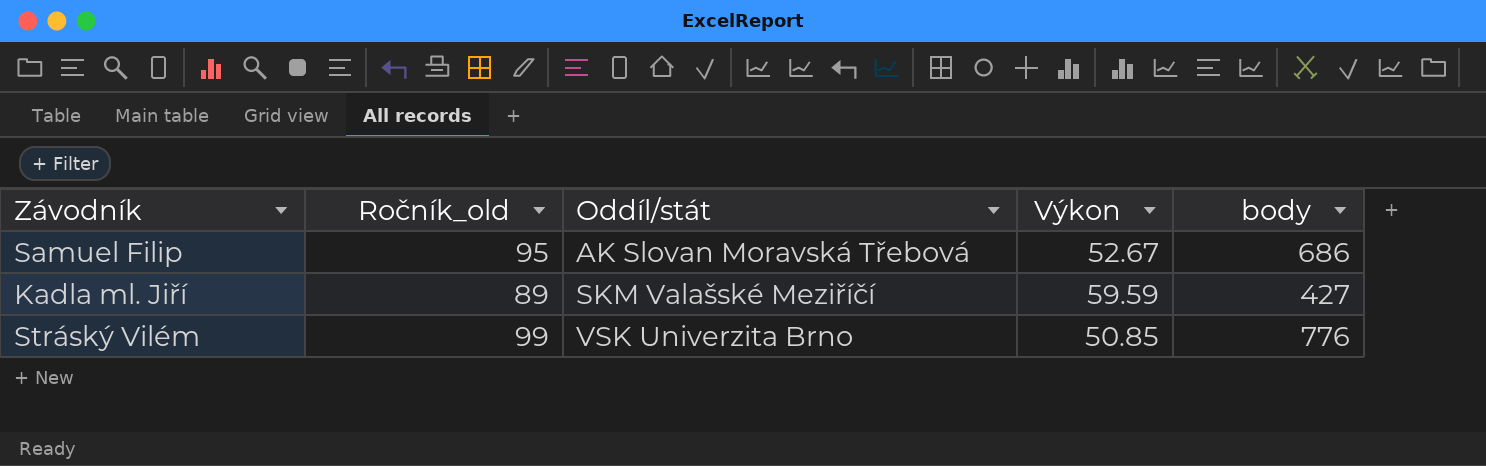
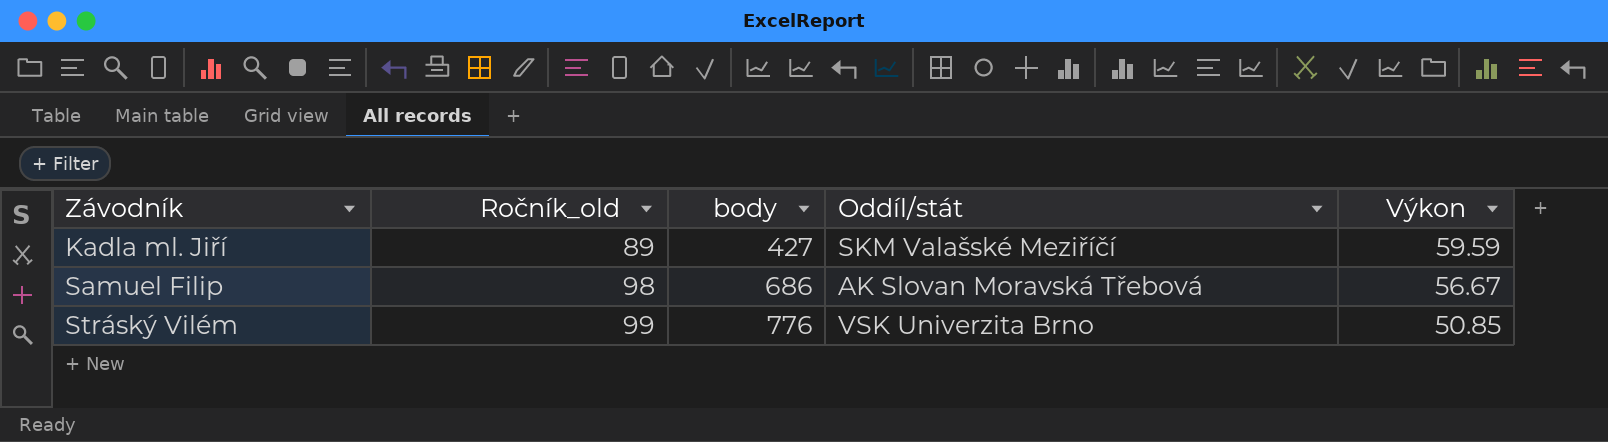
row order: Oddíl/stát ascending -> Závodník ascending
column body | position: 5 -> 3
Samuel Filip | Ročník_old: 95 -> 98
Samuel Filip | Výkon: 52.67 -> 56.67

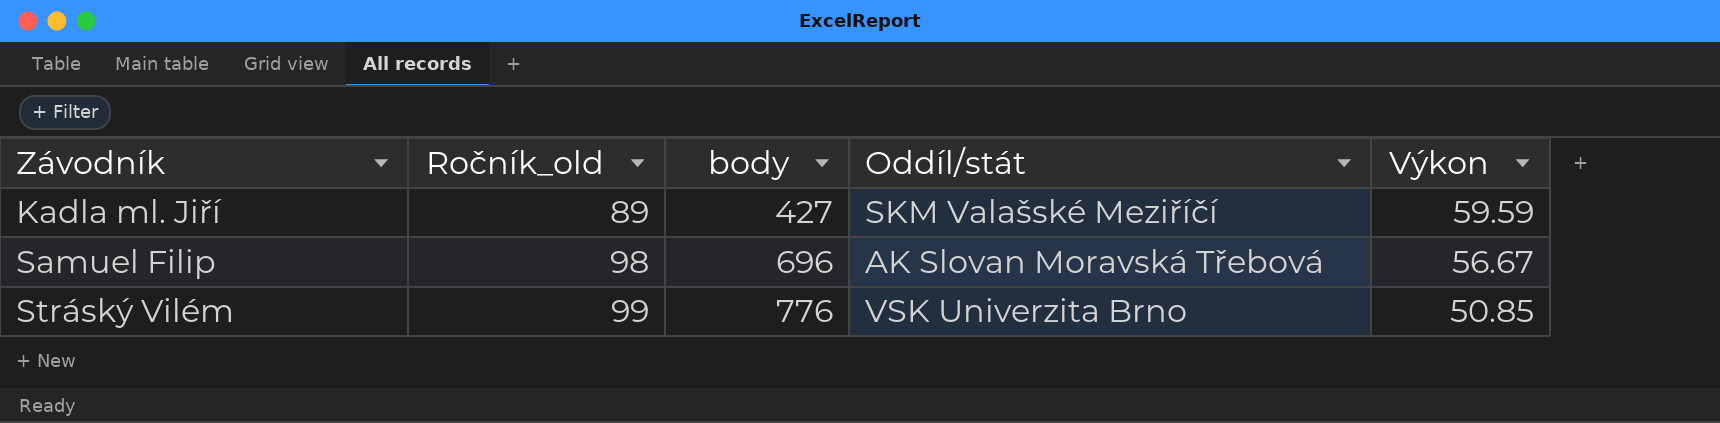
Samuel Filip | body: 686 -> 696

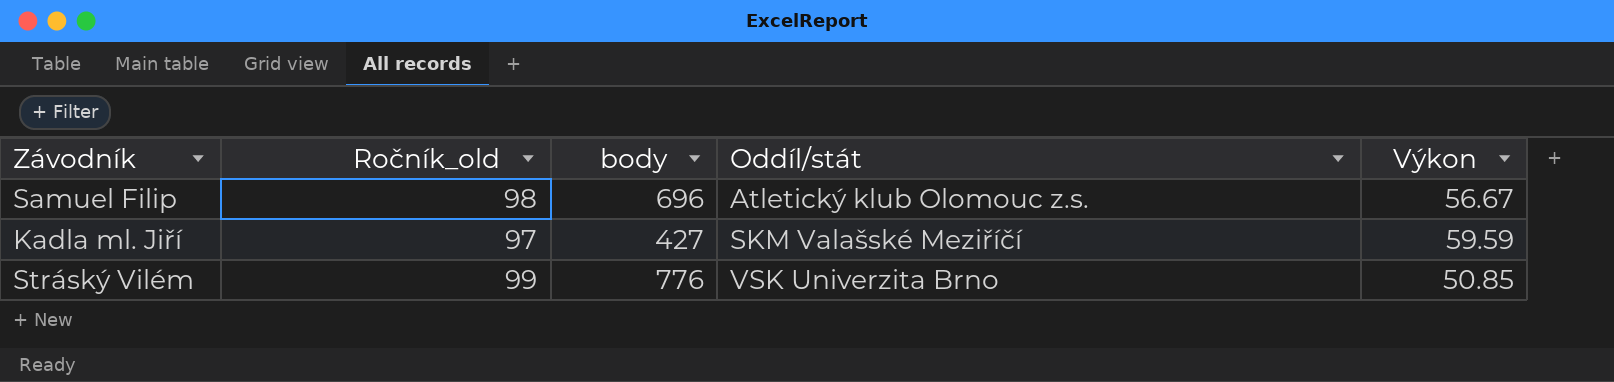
row order: Závodník ascending -> Oddíl/stát ascending
Samuel Filip | Oddíl/stát: AK Slovan Moravská Třebová -> Atletický klub Olomouc z.s.
Kadla ml. Jiří | Ročník_old: 89 -> 97

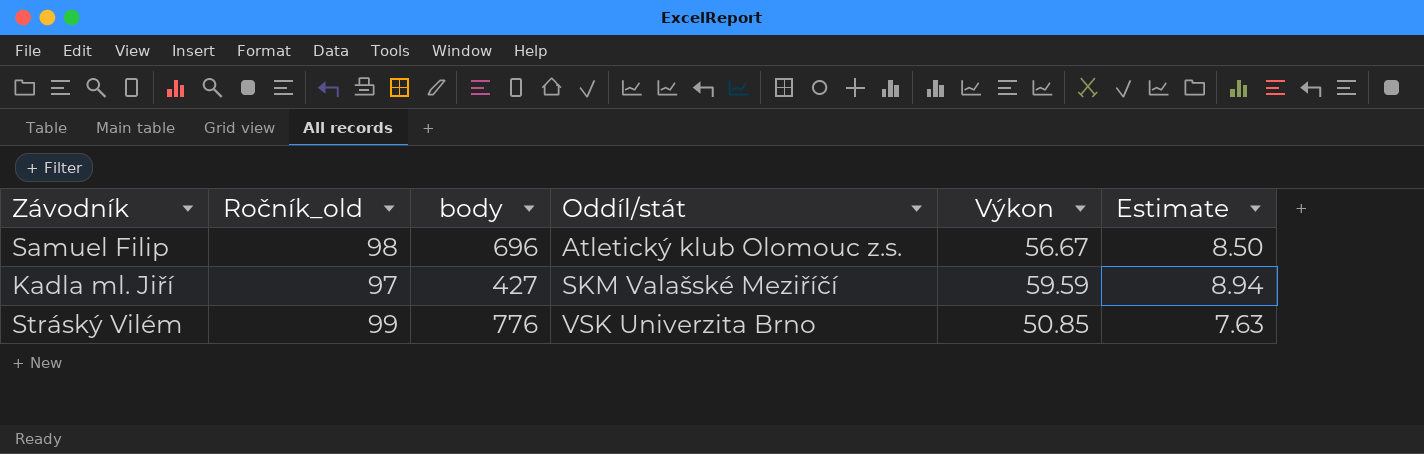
column Estimate | formula: none -> [Výkon] * 0.15

